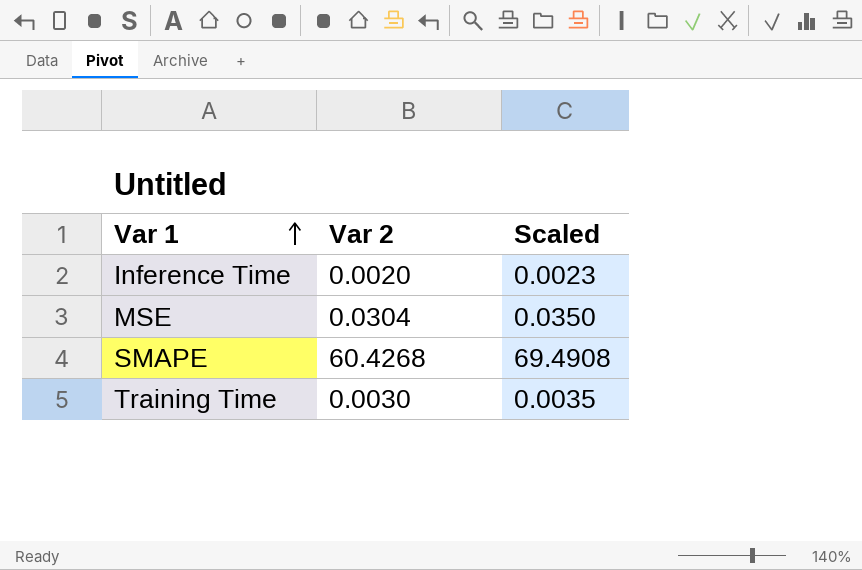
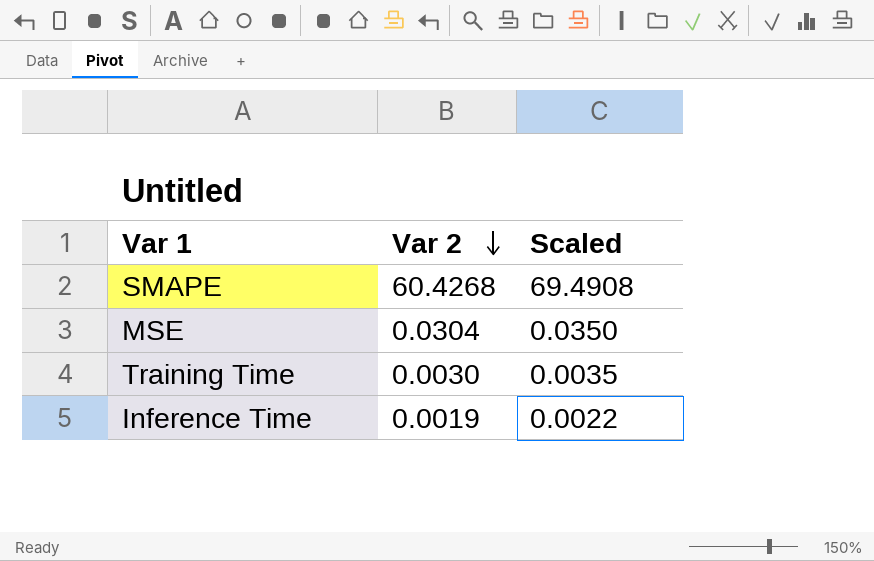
row order: Var 1 ascending -> Var 2 descending
Inference Time | Var 2: 0.0020 -> 0.0019
Inference Time | Scaled: 0.0023 -> 0.0022

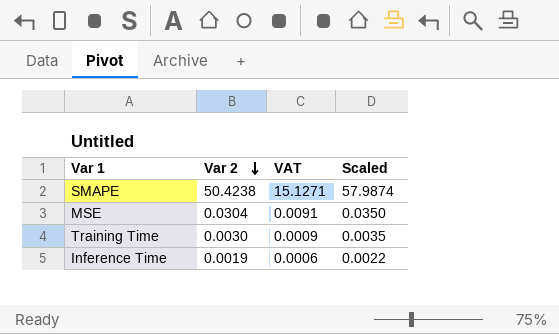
column VAT | formula: none -> [Var 2] * 0.3
SMAPE | Var 2: 60.4268 -> 50.4238
SMAPE | Scaled: 69.4908 -> 57.9874

